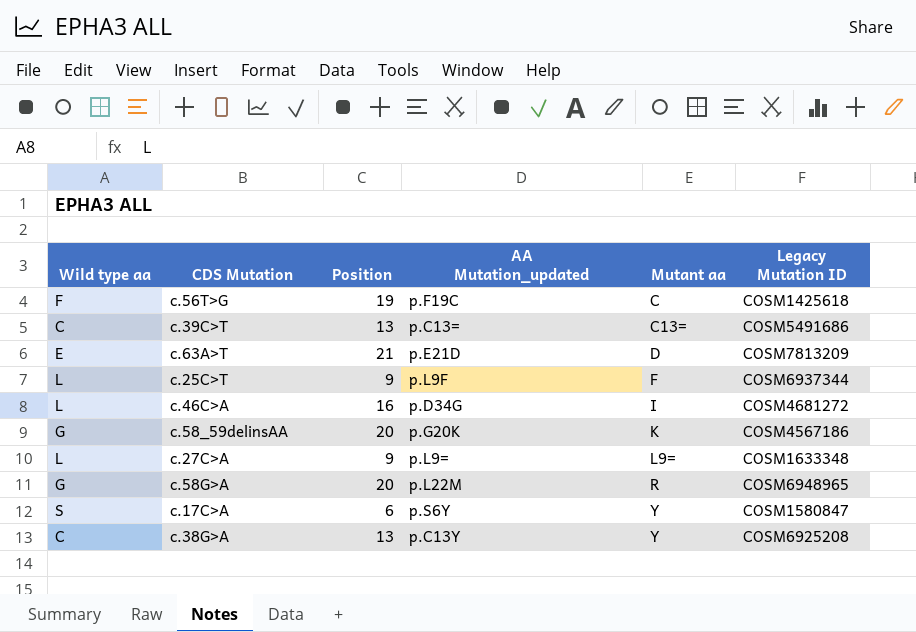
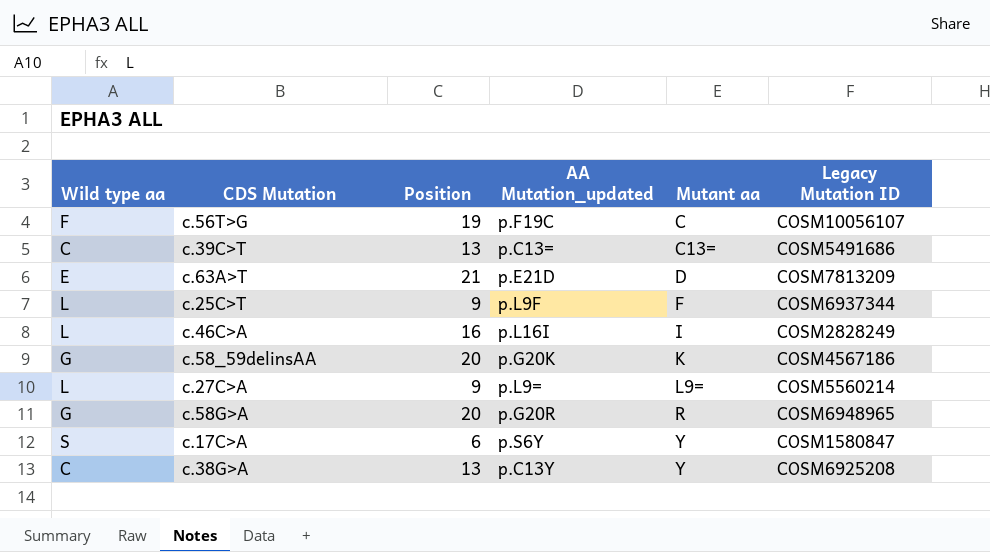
c.56T>G | Legacy Mutation ID: COSM1425618 -> COSM10056107
c.46C>A | AA Mutation_updated: p.D34G -> p.L16I
c.46C>A | Legacy Mutation ID: COSM4681272 -> COSM2828249
c.27C>A | Legacy Mutation ID: COSM1633348 -> COSM5560214
c.58G>A | AA Mutation_updated: p.L22M -> p.G20R

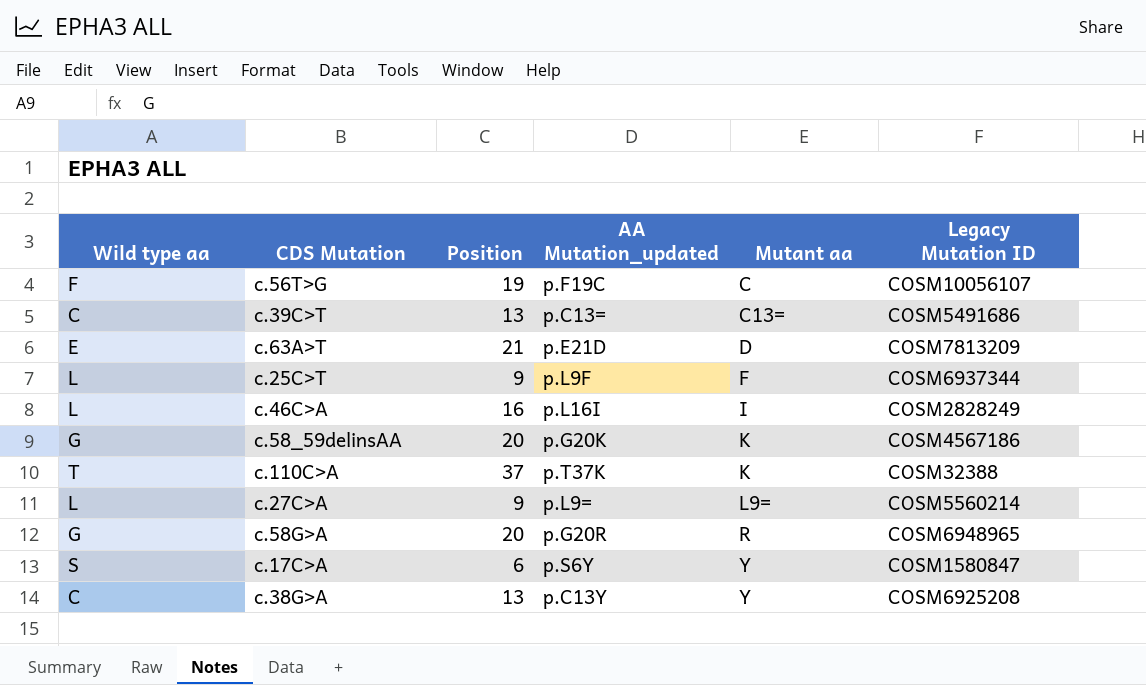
row c.110C>A: none -> T | 37 | p.T37K | K | COSM32388

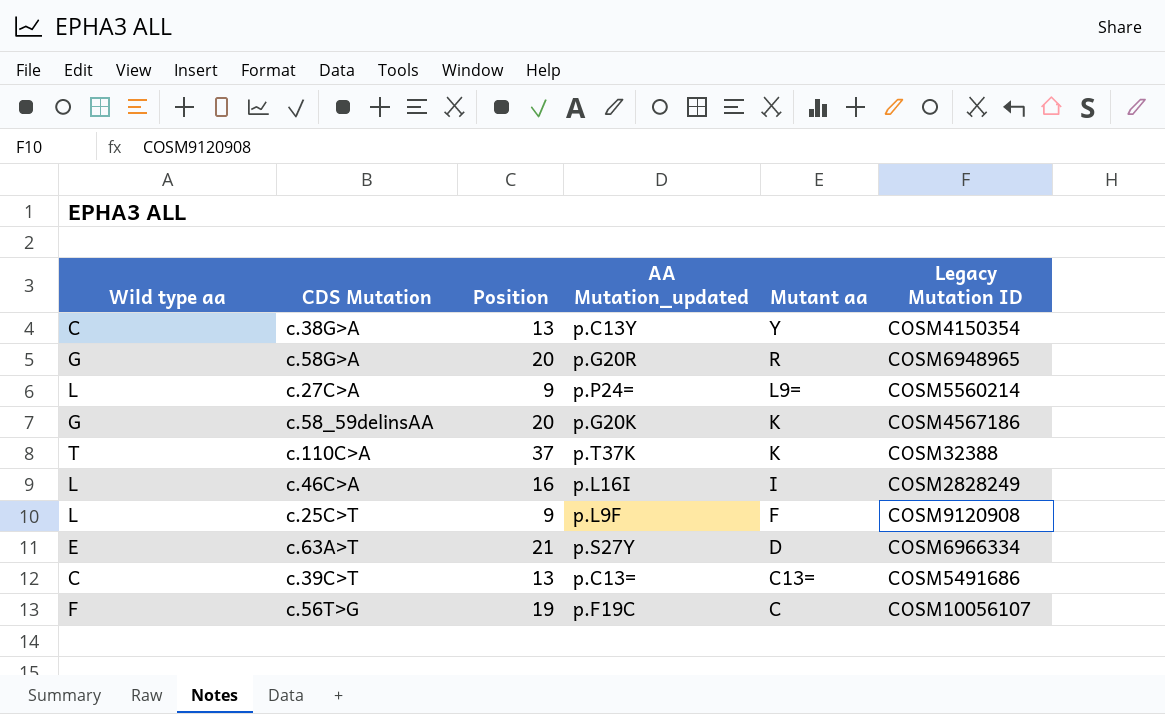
row order: Mutant aa ascending -> Mutant aa descending
row c.17C>A: S | 6 | p.S6Y | Y | COSM1580847 -> none
c.38G>A | Legacy Mutation ID: COSM6925208 -> COSM4150354
c.27C>A | AA Mutation_updated: p.L9= -> p.P24=
c.25C>T | Legacy Mutation ID: COSM6937344 -> COSM9120908
c.63A>T | AA Mutation_updated: p.E21D -> p.S27Y
c.63A>T | Legacy Mutation ID: COSM7813209 -> COSM6966334

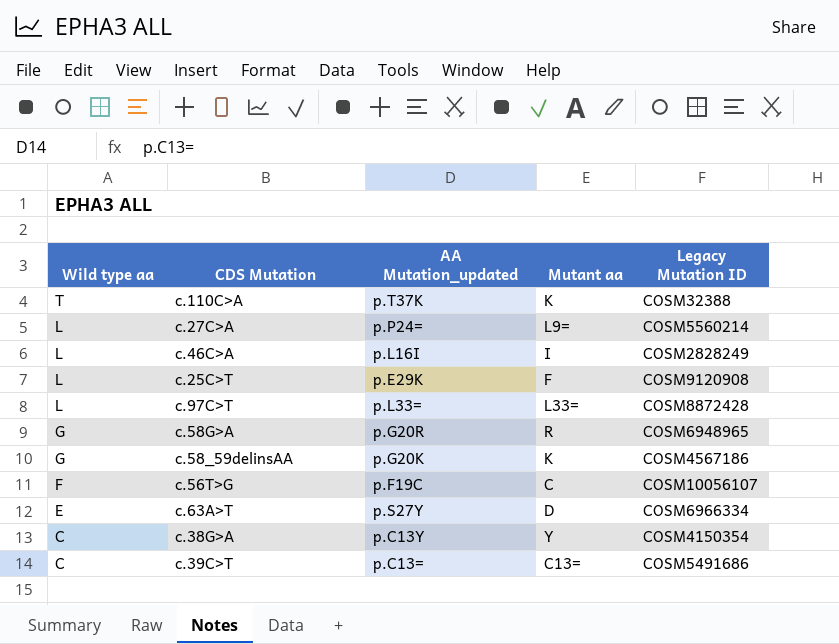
row order: Mutant aa descending -> Wild type aa descending
column Position | position: 3 -> none
c.25C>T | AA Mutation_updated: p.L9F -> p.E29K
row c.97C>T: none -> L | p.L33= | L33= | COSM8872428

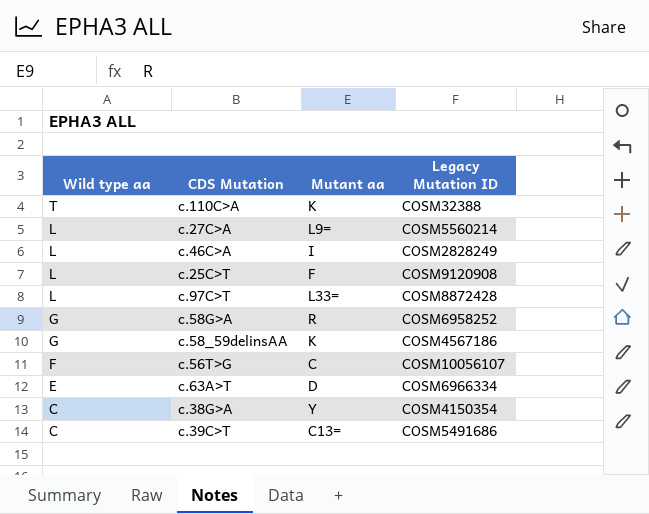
column AA Mutation_updated | position: 3 -> none
c.58G>A | Legacy Mutation ID: COSM6948965 -> COSM6958252

